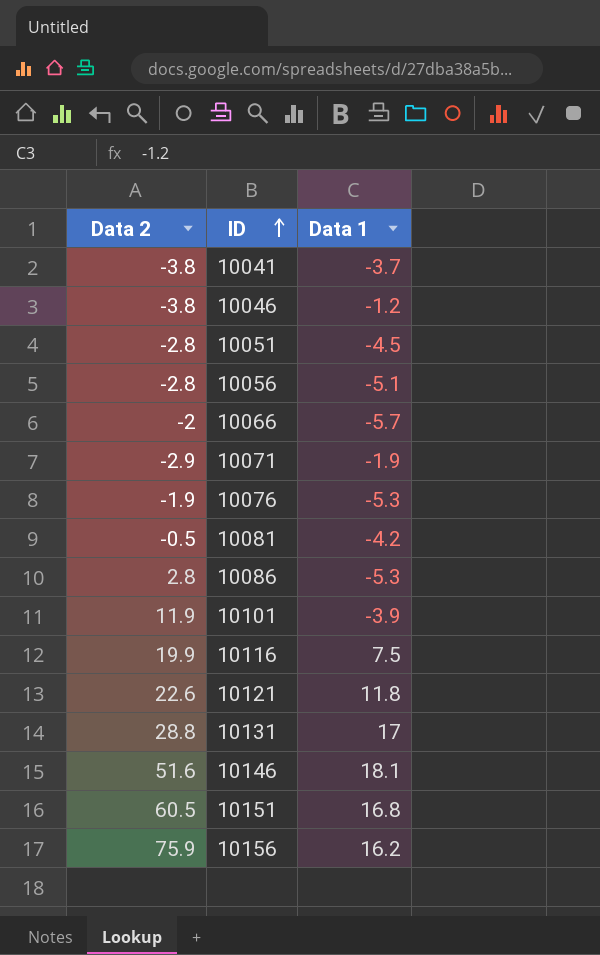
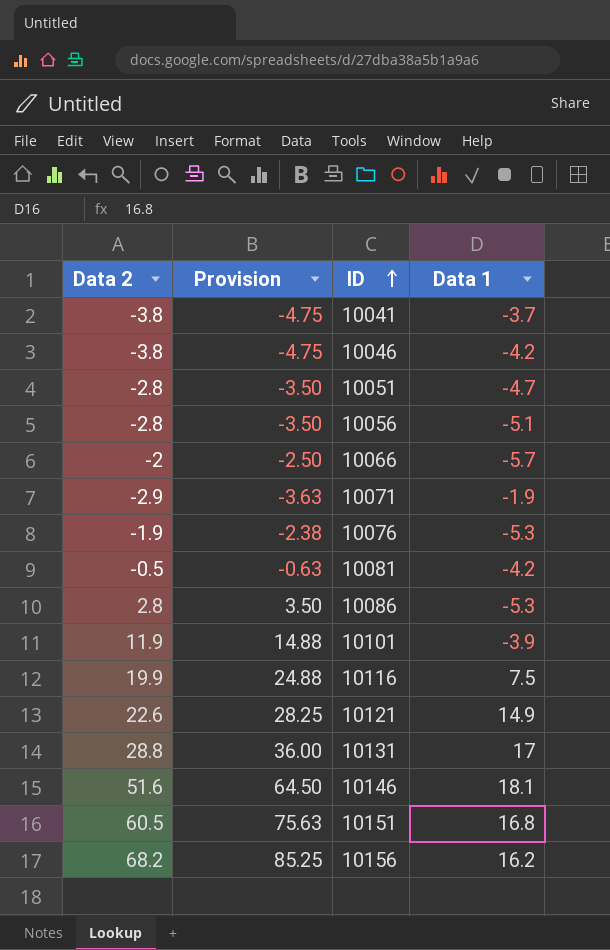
column Provision | formula: none -> [Data 2] * 1.25
10046 | Data 1: -1.2 -> -4.2
10051 | Data 1: -4.5 -> -4.7
10121 | Data 1: 11.8 -> 14.9
10156 | Data 2: 75.9 -> 68.2

